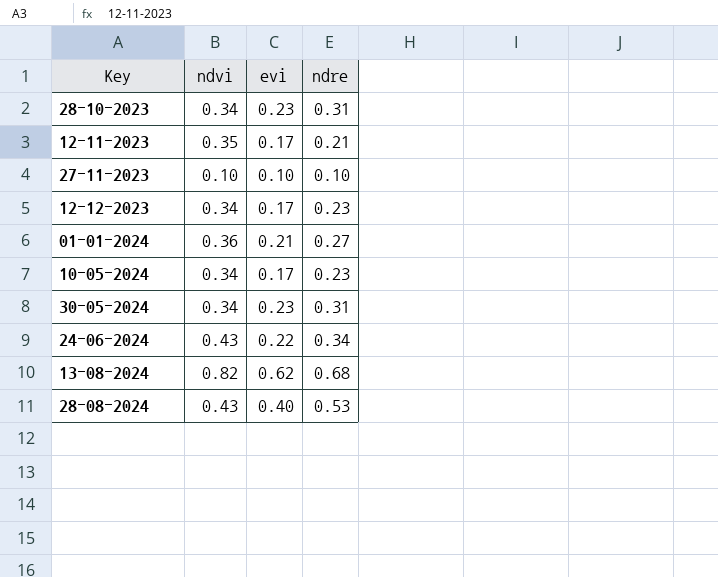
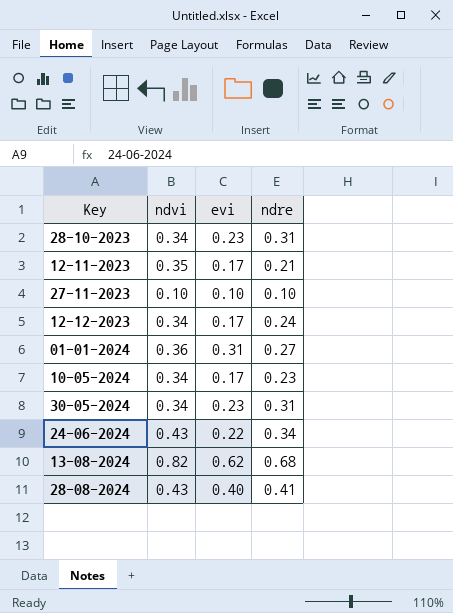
12-12-2023 | ndre: 0.23 -> 0.24
01-01-2024 | evi: 0.21 -> 0.31
28-08-2024 | ndre: 0.53 -> 0.41

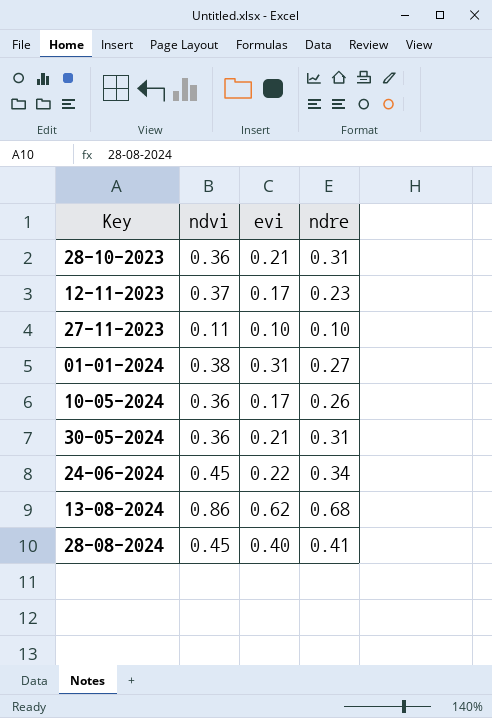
row 12-12-2023: 0.34 | 0.17 | 0.24 -> none
28-10-2023 | ndvi: 0.34 -> 0.36
28-10-2023 | evi: 0.23 -> 0.21
12-11-2023 | ndvi: 0.35 -> 0.37
12-11-2023 | ndre: 0.21 -> 0.23
27-11-2023 | ndvi: 0.10 -> 0.11
01-01-2024 | ndvi: 0.36 -> 0.38
10-05-2024 | ndvi: 0.34 -> 0.36
10-05-2024 | ndre: 0.23 -> 0.26
30-05-2024 | ndvi: 0.34 -> 0.36
30-05-2024 | evi: 0.23 -> 0.21
24-06-2024 | ndvi: 0.43 -> 0.45
13-08-2024 | ndvi: 0.82 -> 0.86
28-08-2024 | ndvi: 0.43 -> 0.45

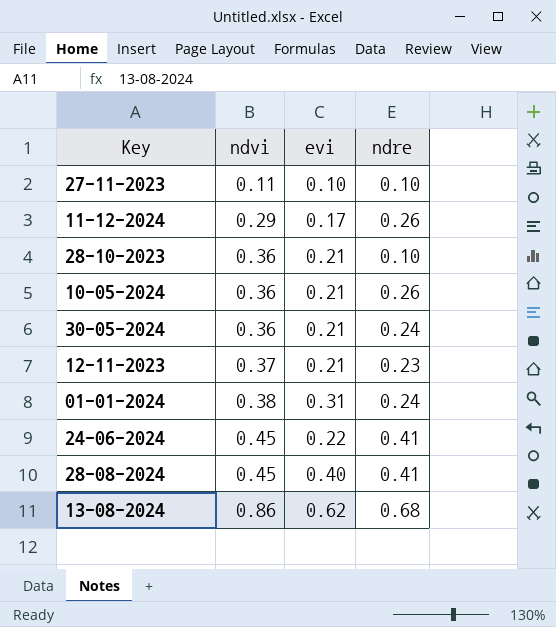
row order: Key ascending -> ndvi ascending
row 11-12-2024: none -> 0.29 | 0.17 | 0.26
28-10-2023 | ndre: 0.31 -> 0.10
10-05-2024 | evi: 0.17 -> 0.21
30-05-2024 | ndre: 0.31 -> 0.24
12-11-2023 | evi: 0.17 -> 0.21
01-01-2024 | ndre: 0.27 -> 0.24
24-06-2024 | ndre: 0.34 -> 0.41

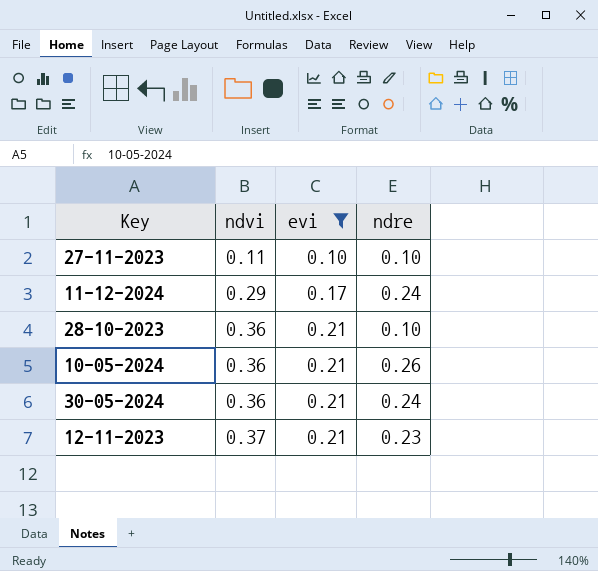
filter: none -> evi <= 0.21
11-12-2024 | ndre: 0.26 -> 0.24

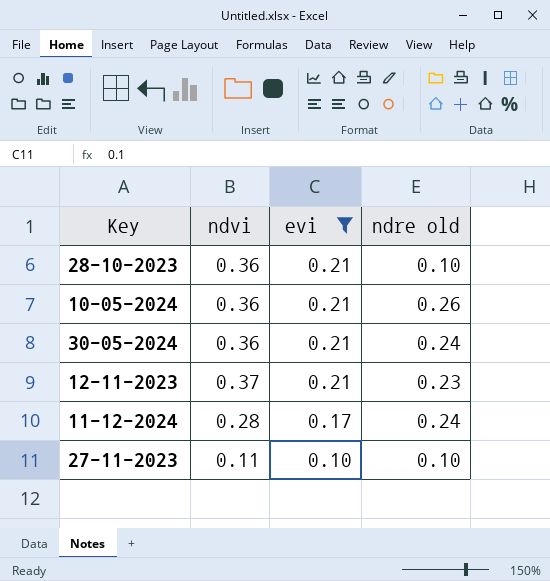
row order: ndvi ascending -> evi descending
column name: ndre -> ndre old
11-12-2024 | ndvi: 0.29 -> 0.28

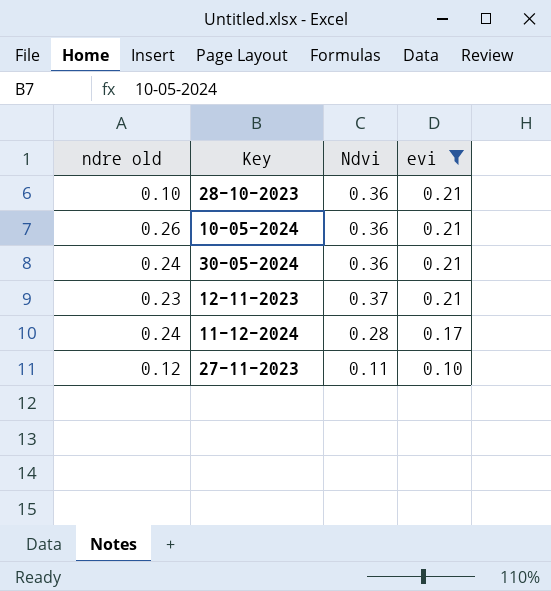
column ndre old | position: 4 -> 1
column name: ndvi -> Ndvi
27-11-2023 | ndre old: 0.10 -> 0.12

